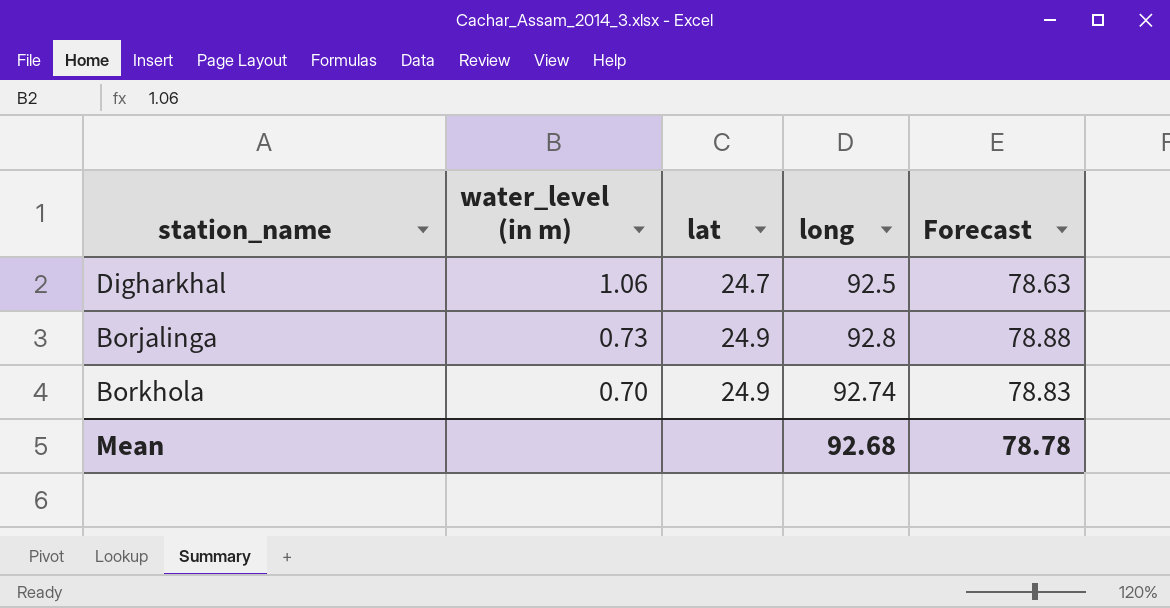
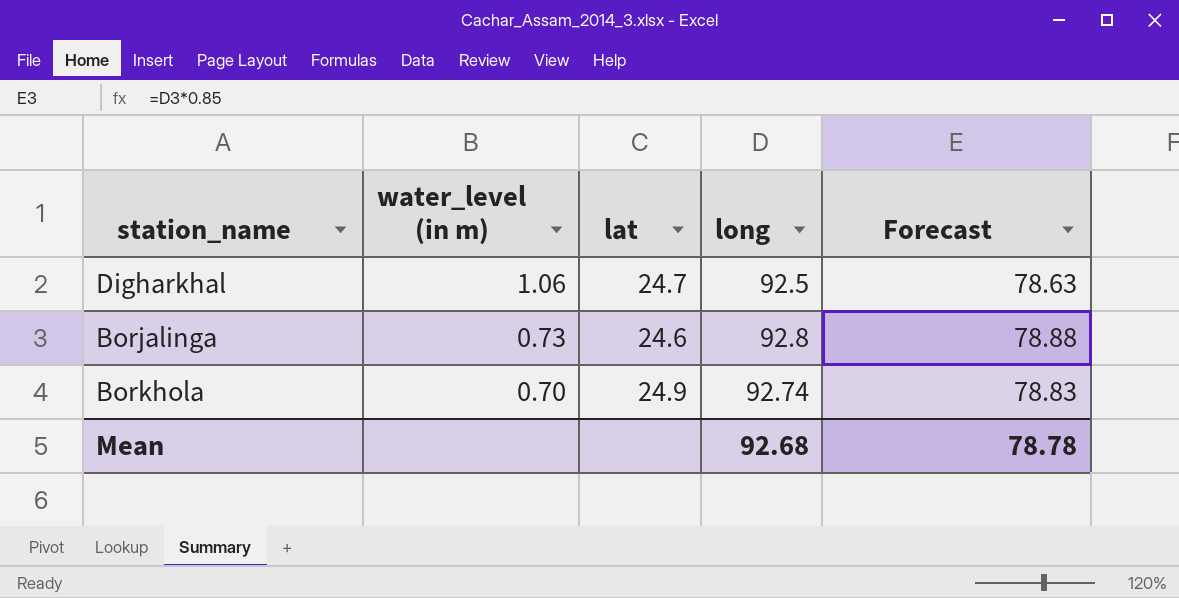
Borjalinga | lat: 24.9 -> 24.6

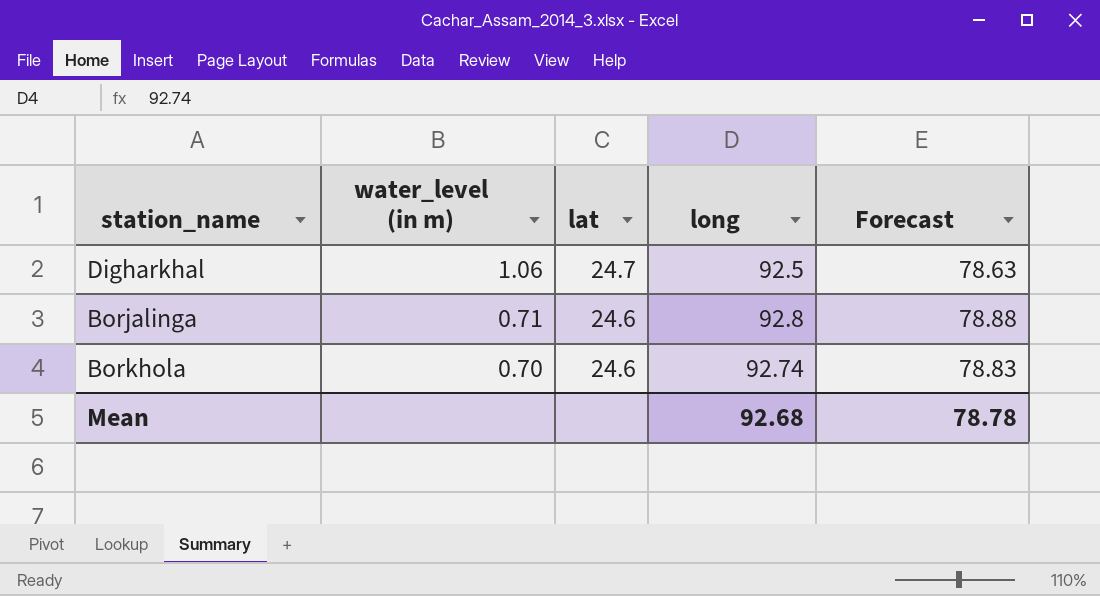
Borjalinga | water_level (in m): 0.73 -> 0.71
Borkhola | lat: 24.9 -> 24.6

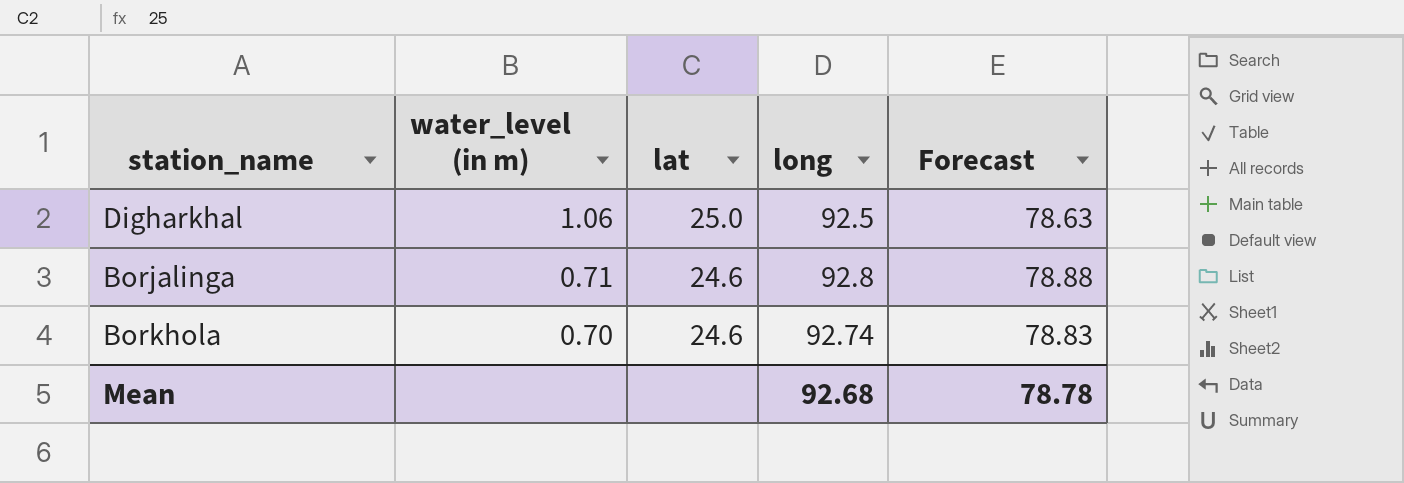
Digharkhal | lat: 24.7 -> 25.0

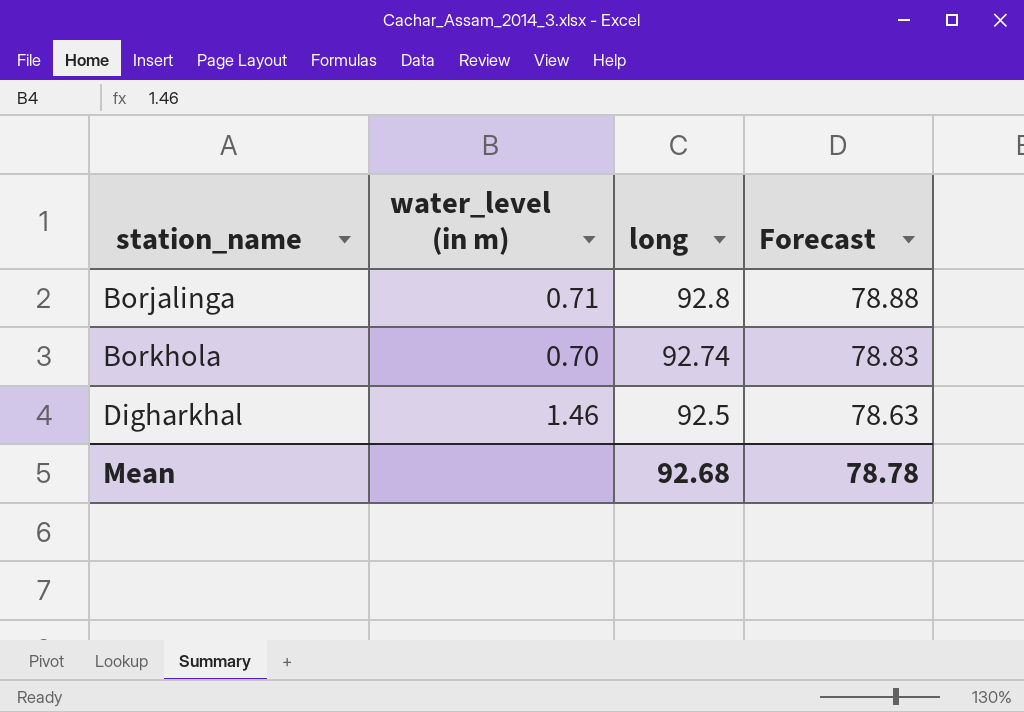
row order: water_level (in m) descending -> station_name ascending
column lat | position: 3 -> none
Digharkhal | water_level (in m): 1.06 -> 1.46

